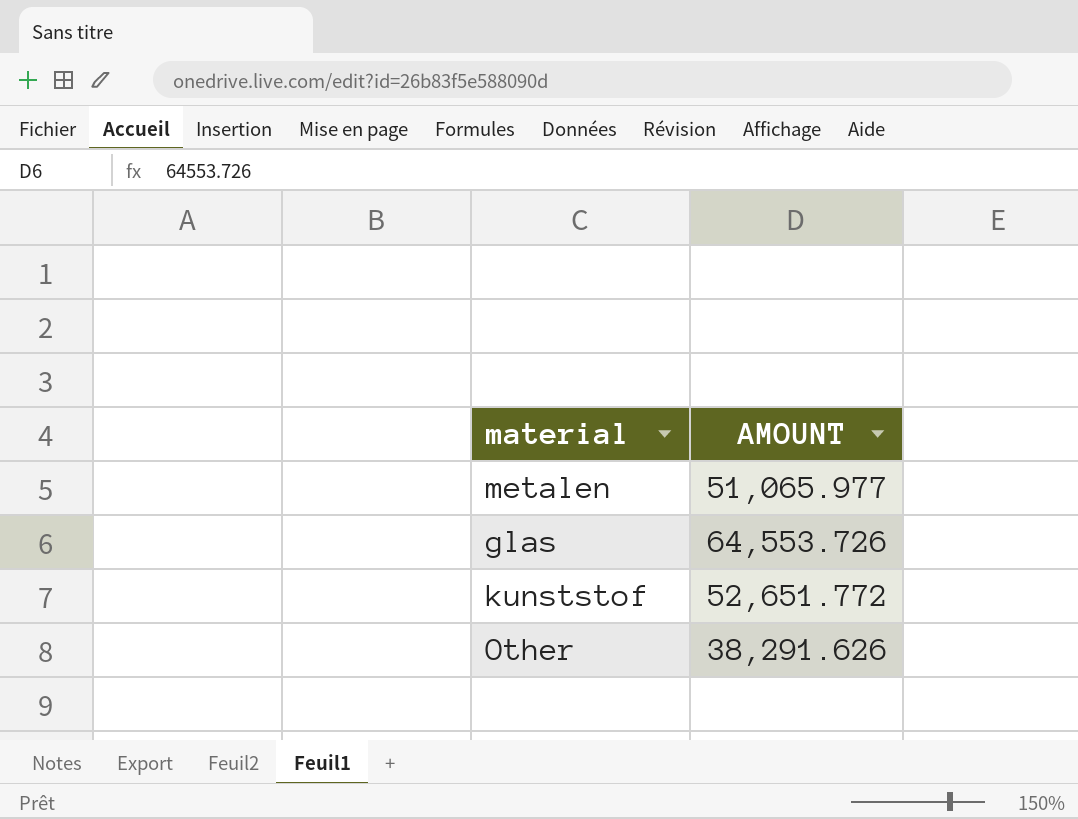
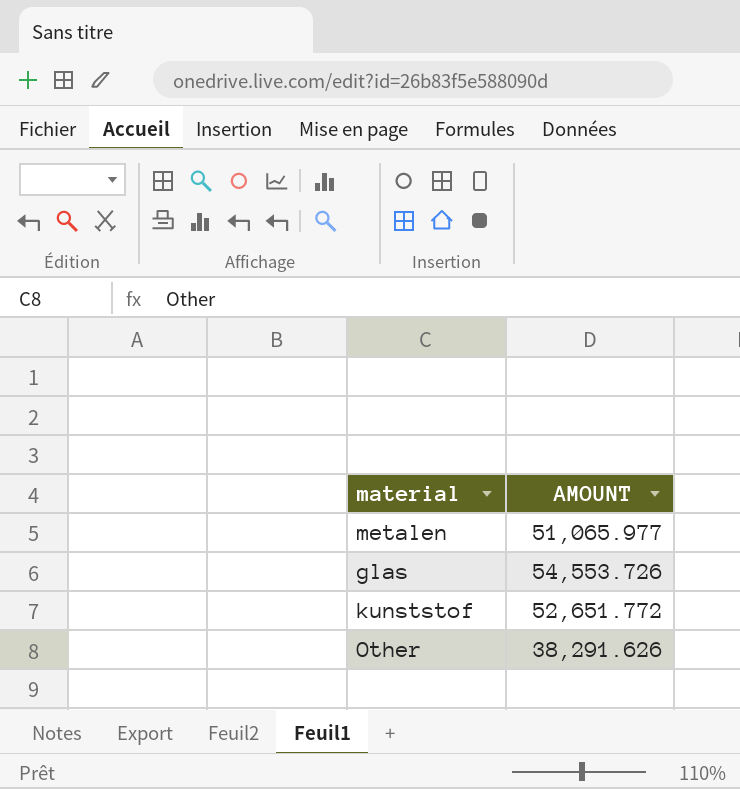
glas | AMOUNT: 64,553.726 -> 54,553.726

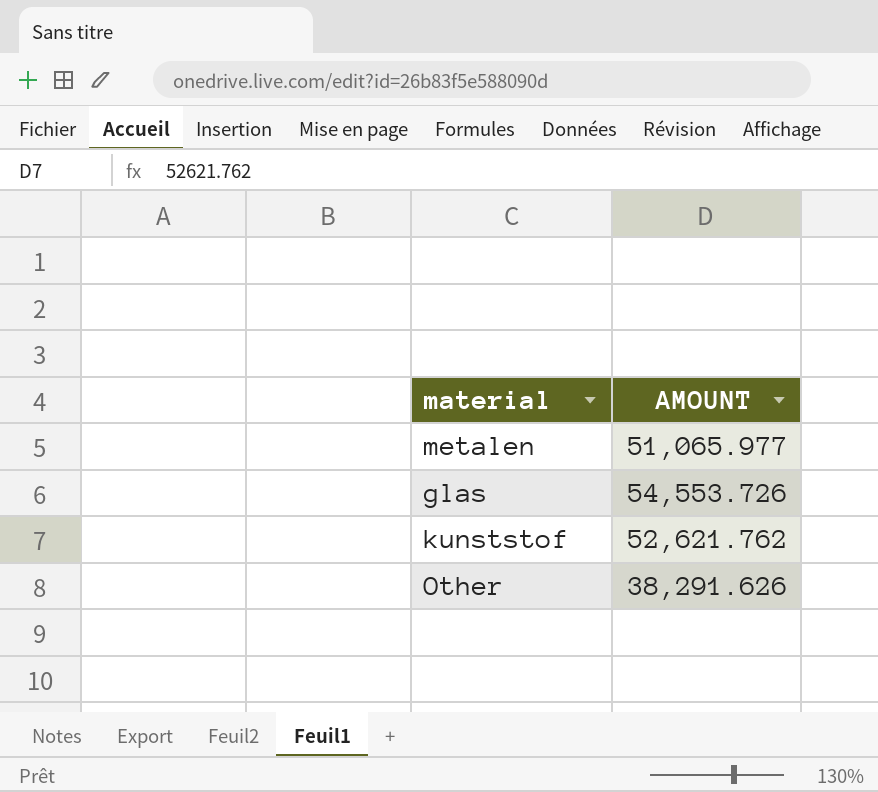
kunststof | AMOUNT: 52,651.772 -> 52,621.762

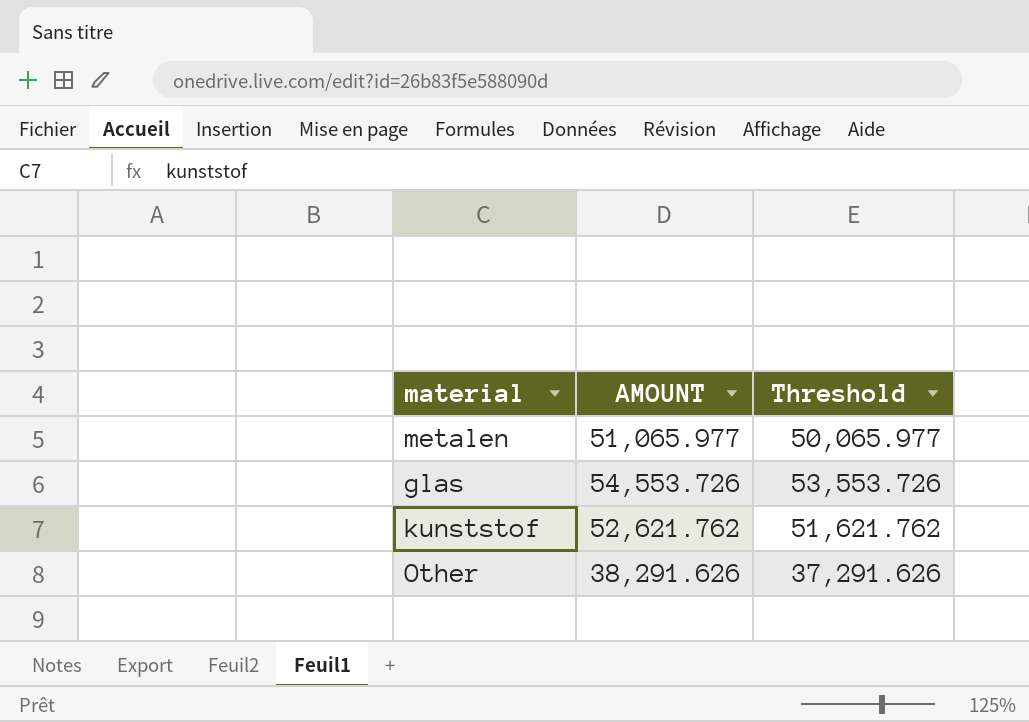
column Threshold | formula: none -> [AMOUNT] - 1000

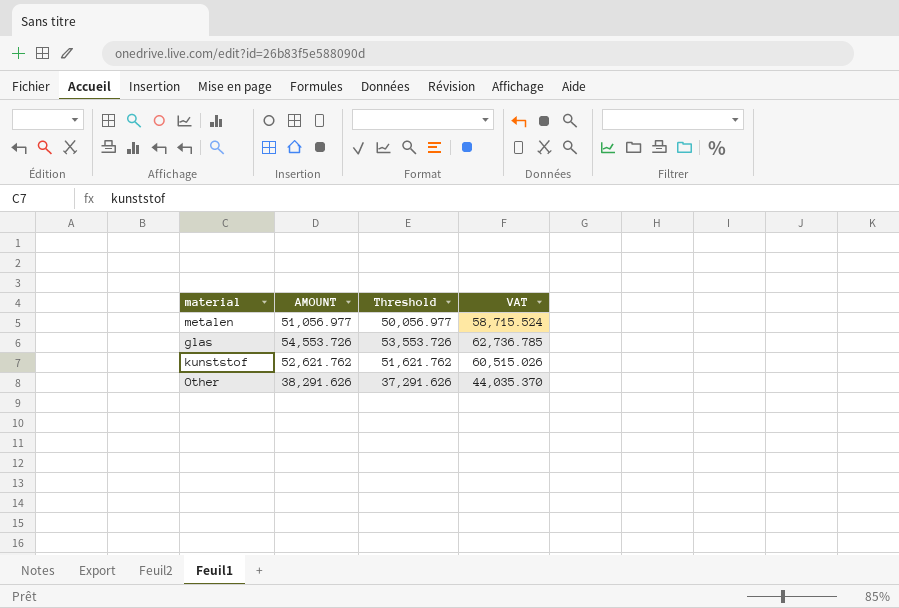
column VAT | formula: none -> [AMOUNT] * 1.15
metalen | AMOUNT: 51,065.977 -> 51,056.977
metalen | Threshold: 50,065.977 -> 50,056.977

